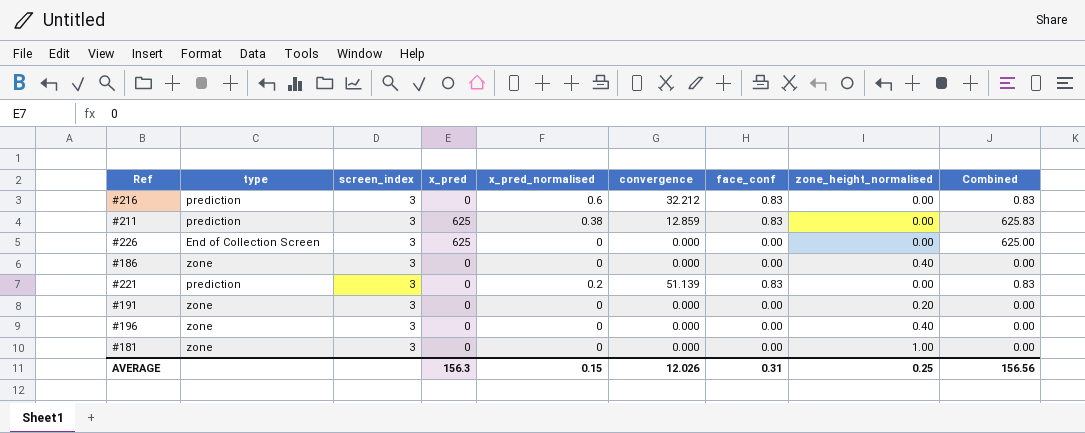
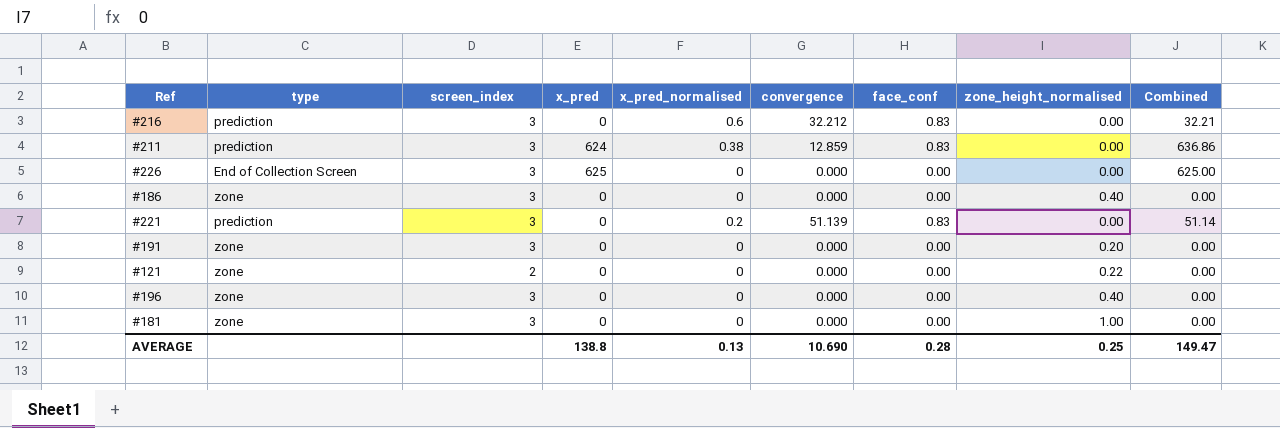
column Combined | formula: [x_pred] + [face_conf] -> [x_pred] + [convergence]
#211 | x_pred: 625 -> 624
row #121: none -> zone | 2 | 0 | 0 | 0.000 | 0.00 | 0.22 | 0.00
AVERAGE | x_pred: 156.3 -> 138.8
AVERAGE | x_pred_normalised: 0.15 -> 0.13
AVERAGE | convergence: 12.026 -> 10.690
AVERAGE | face_conf: 0.31 -> 0.28
AVERAGE | Combined: 156.56 -> 149.47

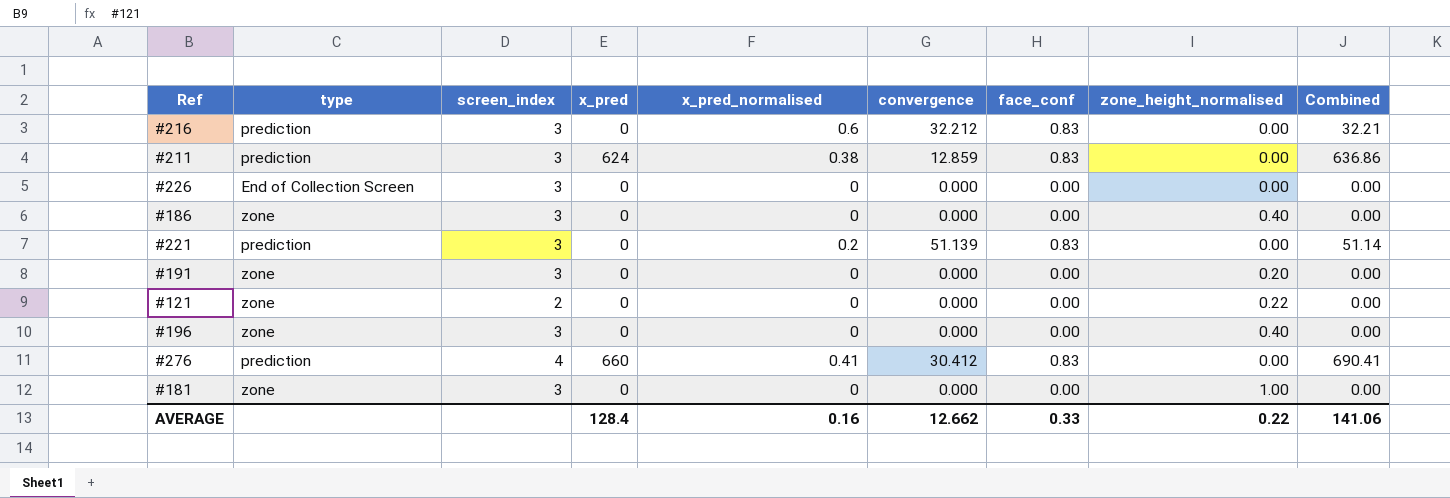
#226 | x_pred: 625 -> 0
#226 | Combined: 625.00 -> 0.00
row #276: none -> prediction | 4 | 660 | 0.41 | 30.412 | 0.83 | 0.00 | 690.41
AVERAGE | x_pred: 138.8 -> 128.4
AVERAGE | x_pred_normalised: 0.13 -> 0.16
AVERAGE | convergence: 10.690 -> 12.662
AVERAGE | face_conf: 0.28 -> 0.33
AVERAGE | zone_height_normalised: 0.25 -> 0.22
AVERAGE | Combined: 149.47 -> 141.06

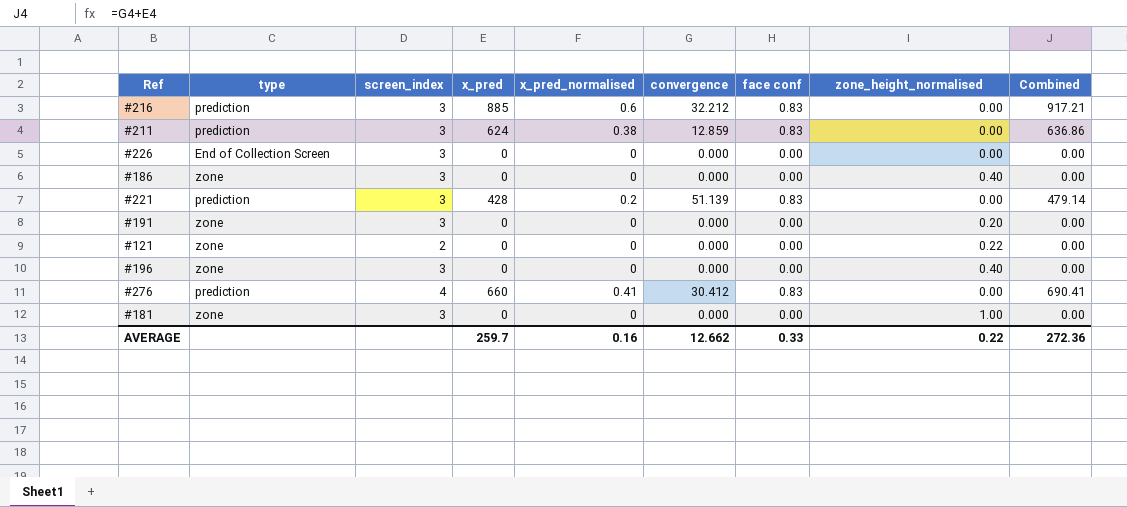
column name: face_conf -> face conf
#216 | x_pred: 0 -> 885
#216 | Combined: 32.21 -> 917.21
#221 | x_pred: 0 -> 428
#221 | Combined: 51.14 -> 479.14
AVERAGE | x_pred: 128.4 -> 259.7
AVERAGE | Combined: 141.06 -> 272.36

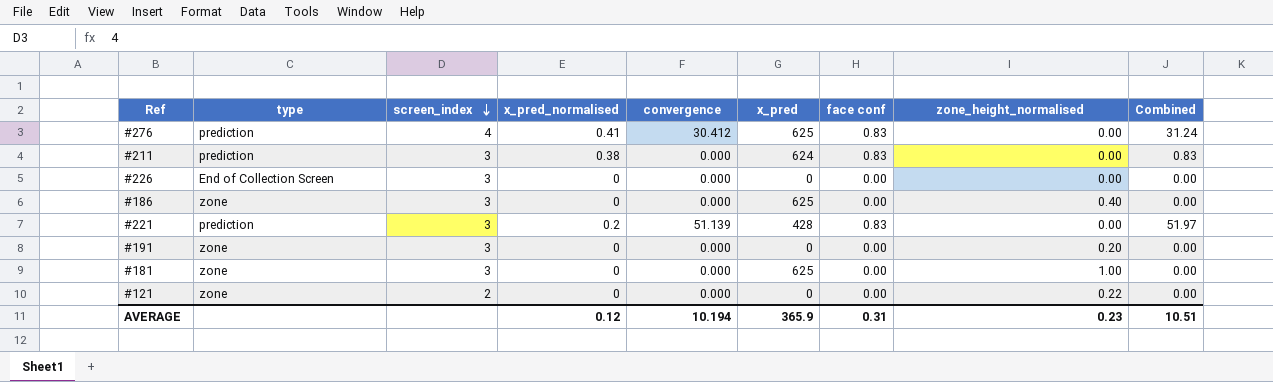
row order: none -> screen_index descending
column x_pred | position: 4 -> 6
column Combined | formula: [x_pred] + [convergence] -> [convergence] + [face conf]
row #216: prediction | 3 | 885 | 0.6 | 32.212 | 0.83 | 0.00 | 917.21 -> none
row #196: zone | 3 | 0 | 0 | 0.000 | 0.00 | 0.40 | 0.00 -> none
#276 | x_pred: 660 -> 625
#211 | convergence: 12.859 -> 0.000
#186 | x_pred: 0 -> 625
#181 | x_pred: 0 -> 625
AVERAGE | x_pred_normalised: 0.16 -> 0.12
AVERAGE | convergence: 12.662 -> 10.194
AVERAGE | x_pred: 259.7 -> 365.9
AVERAGE | face conf: 0.33 -> 0.31
AVERAGE | zone_height_normalised: 0.22 -> 0.23
AVERAGE | Combined: 272.36 -> 10.51

